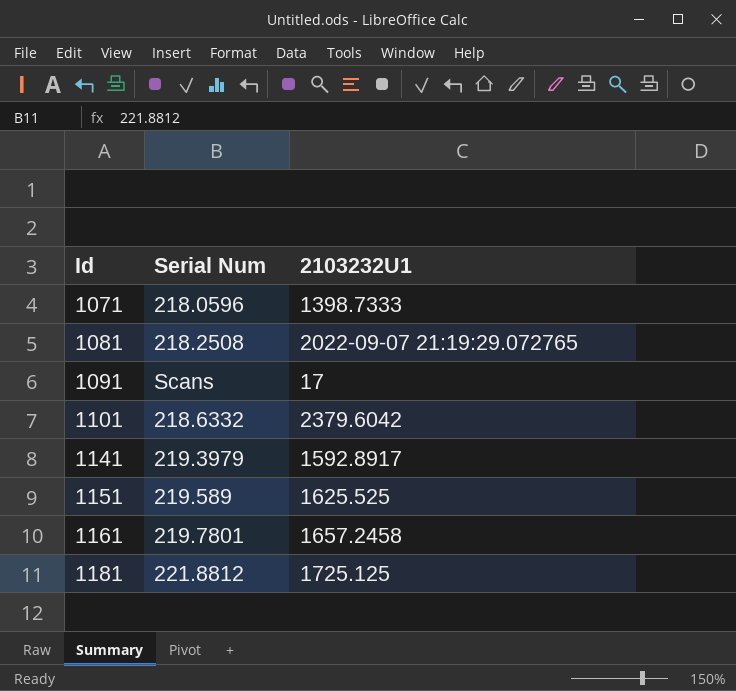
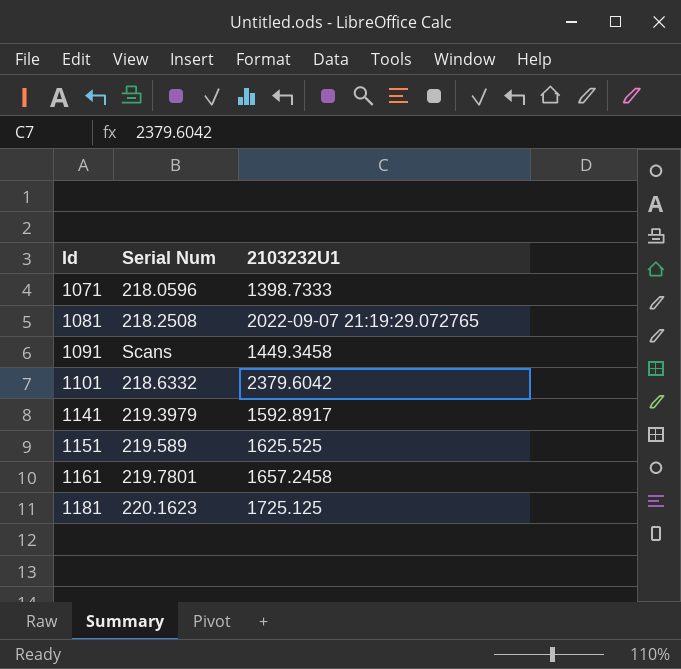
1091 | 2103232U1: 17 -> 1449.3458
1181 | Serial Num: 221.8812 -> 220.1623

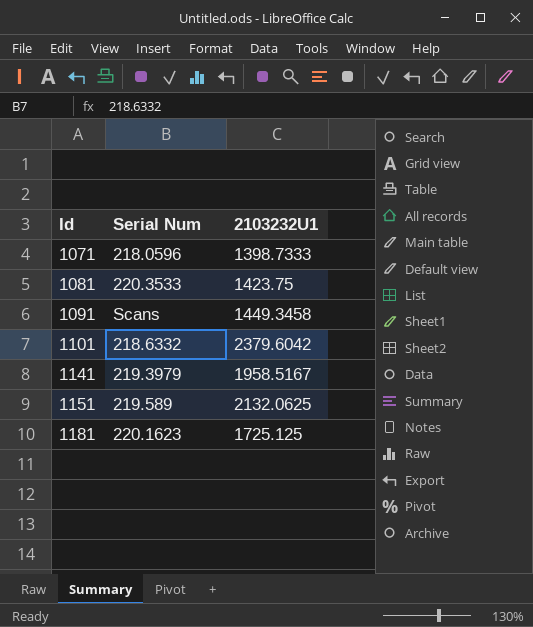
row 1161: 219.7801 | 1657.2458 -> none
1081 | Serial Num: 218.2508 -> 220.3533
1081 | 2103232U1: 2022-09-07 21:19:29.072765 -> 1423.75
1141 | 2103232U1: 1592.8917 -> 1958.5167
1151 | 2103232U1: 1625.525 -> 2132.0625

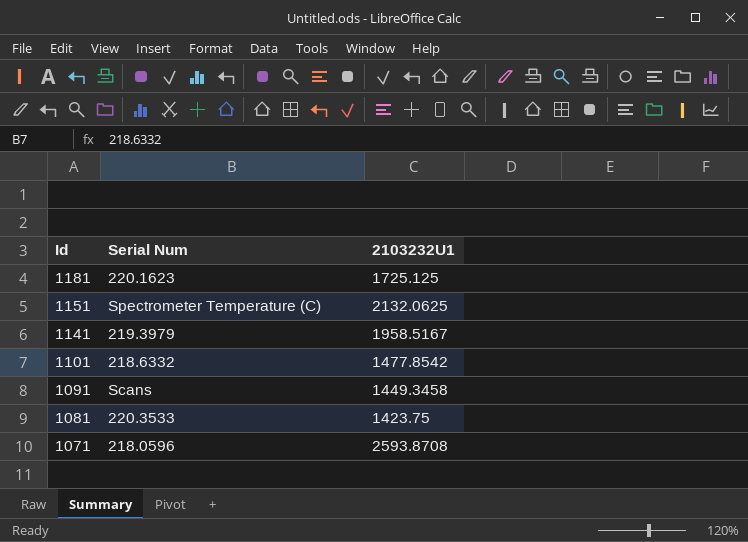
row order: Id ascending -> Id descending
1151 | Serial Num: 219.589 -> Spectrometer Temperature (C)
1101 | 2103232U1: 2379.6042 -> 1477.8542
1071 | 2103232U1: 1398.7333 -> 2593.8708

